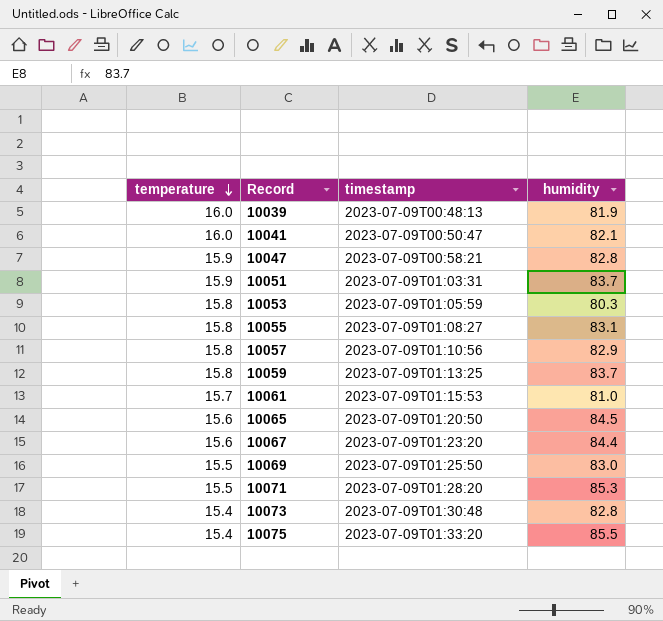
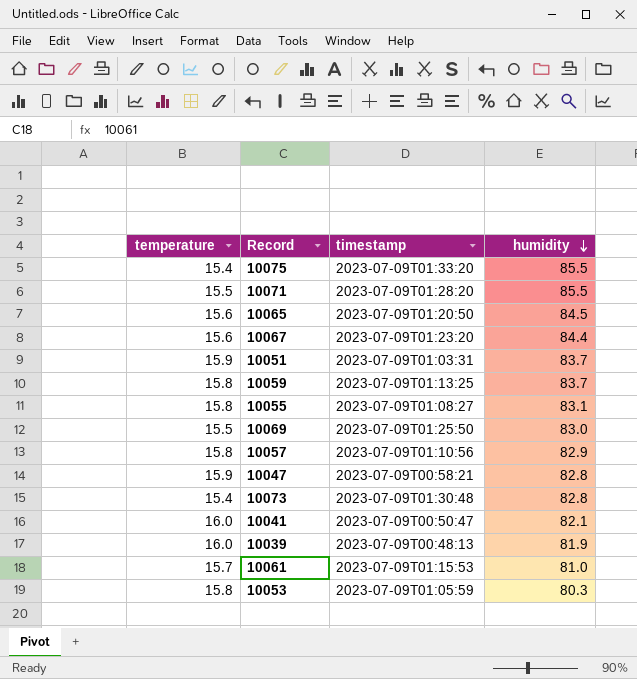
row order: temperature descending -> humidity descending
10071 | humidity: 85.3 -> 85.5

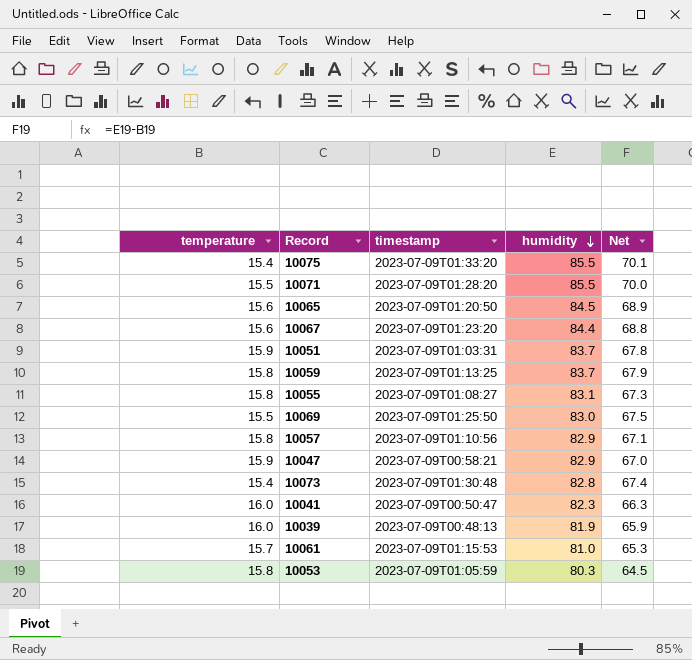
column Net | formula: none -> [humidity] - [temperature]
10047 | humidity: 82.8 -> 82.9
10041 | humidity: 82.1 -> 82.3

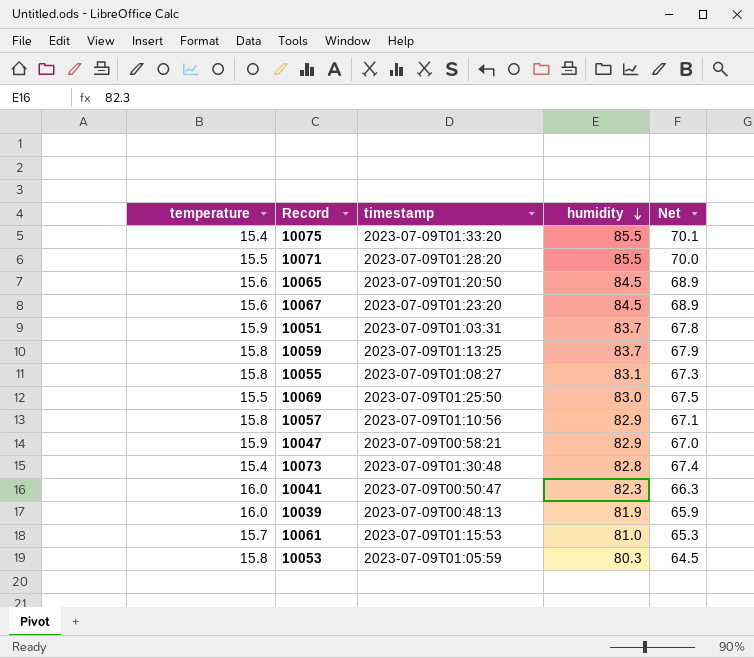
10067 | humidity: 84.4 -> 84.5
10067 | Net: 68.8 -> 68.9

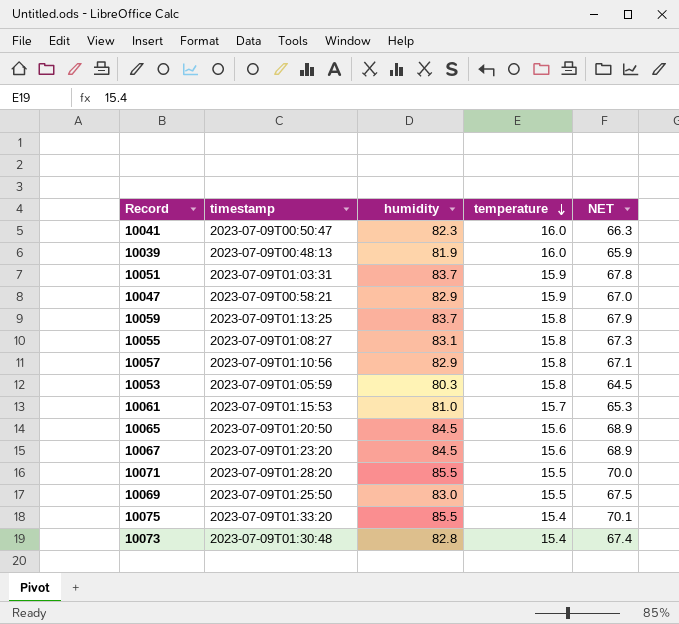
row order: humidity descending -> temperature descending
column temperature | position: 1 -> 4
column name: Net -> NET

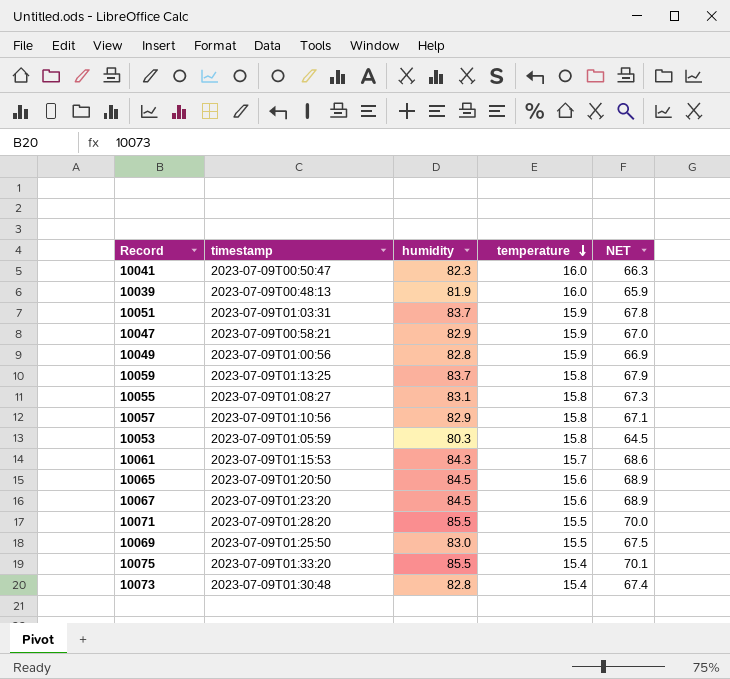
row 10049: none -> 2023-07-09T01:00:56 | 82.8 | 15.9 | 66.9
10061 | humidity: 81.0 -> 84.3
10061 | NET: 65.3 -> 68.6

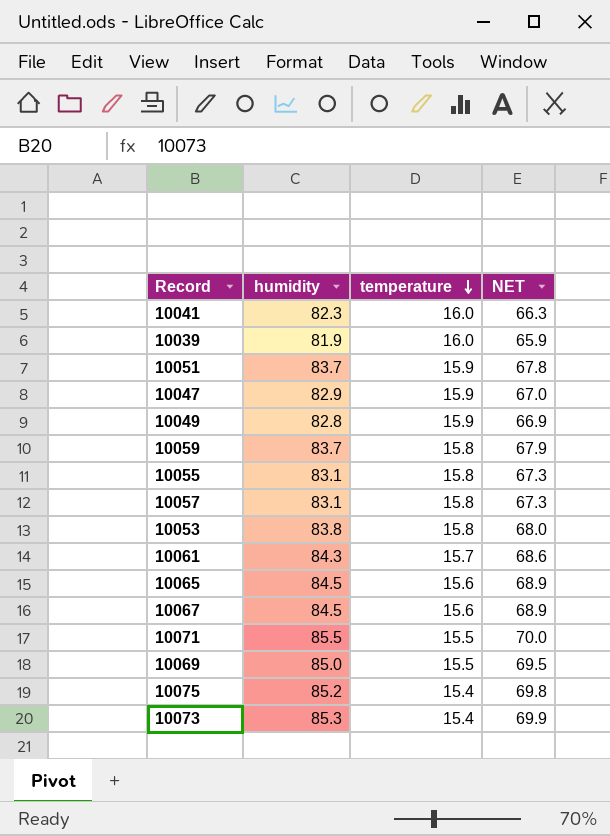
column timestamp | position: 2 -> none
10057 | humidity: 82.9 -> 83.1
10057 | NET: 67.1 -> 67.3
10053 | humidity: 80.3 -> 83.8
10053 | NET: 64.5 -> 68.0
10069 | humidity: 83.0 -> 85.0
10069 | NET: 67.5 -> 69.5
10075 | humidity: 85.5 -> 85.2
10075 | NET: 70.1 -> 69.8
10073 | humidity: 82.8 -> 85.3
10073 | NET: 67.4 -> 69.9

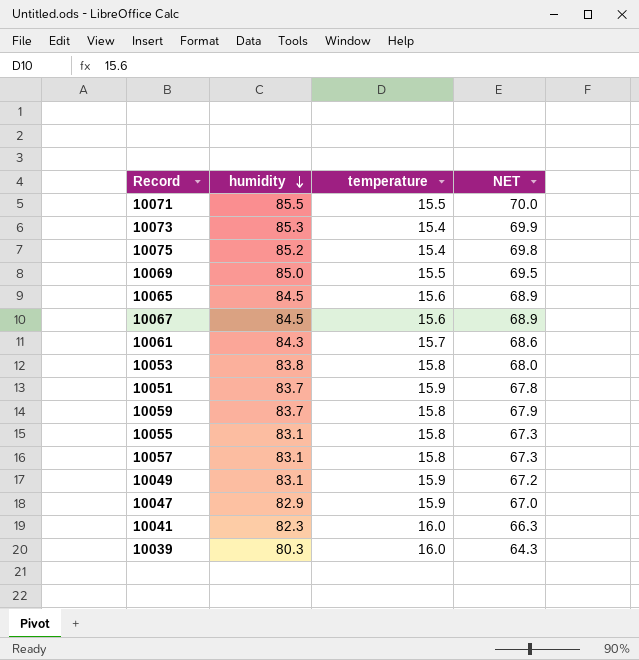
row order: temperature descending -> humidity descending
10049 | humidity: 82.8 -> 83.1
10049 | NET: 66.9 -> 67.2
10039 | humidity: 81.9 -> 80.3
10039 | NET: 65.9 -> 64.3

